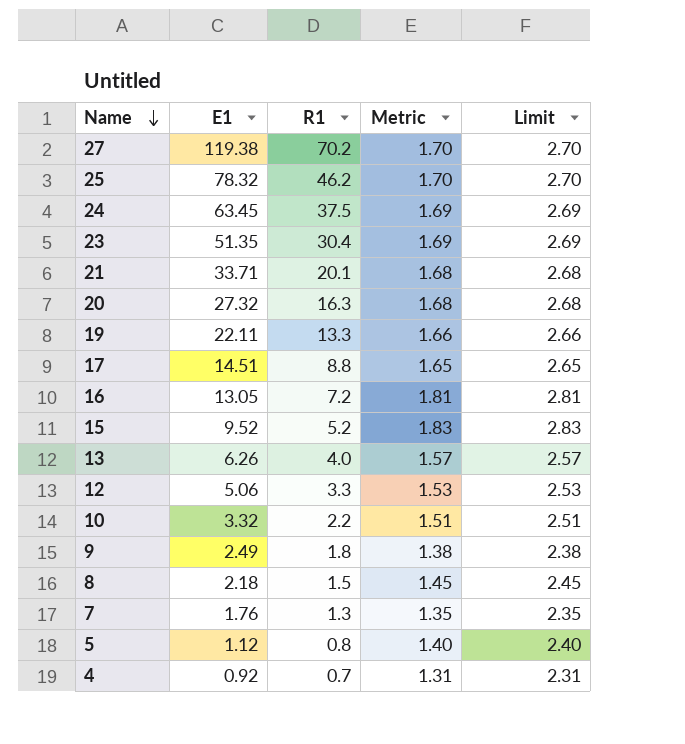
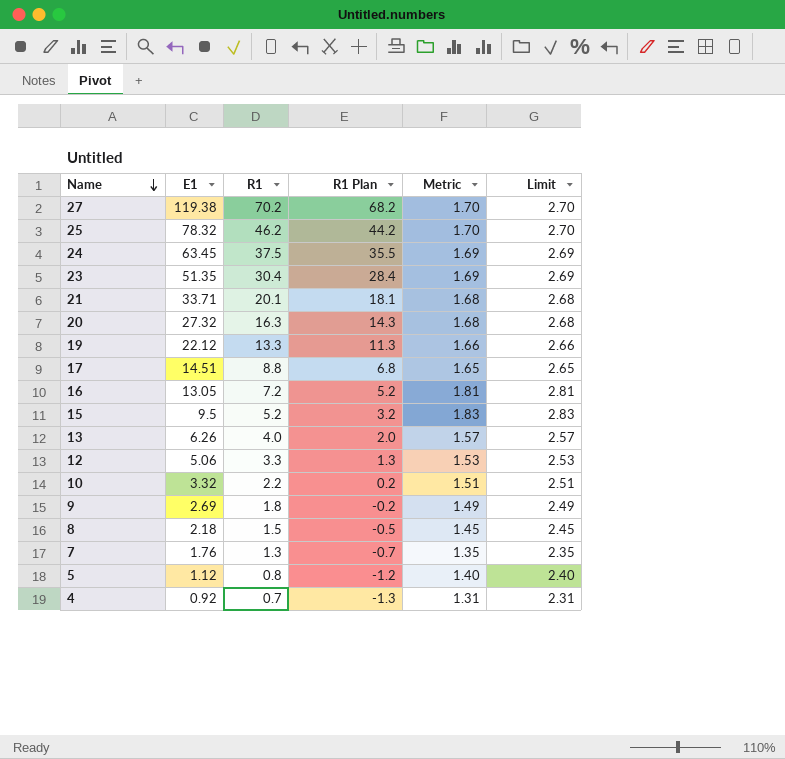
column R1 Plan | formula: none -> [R1] - 2
19 | E1: 22.11 -> 22.12
15 | E1: 9.52 -> 9.5
9 | E1: 2.49 -> 2.69
9 | Metric: 1.38 -> 1.49
9 | Limit: 2.38 -> 2.49

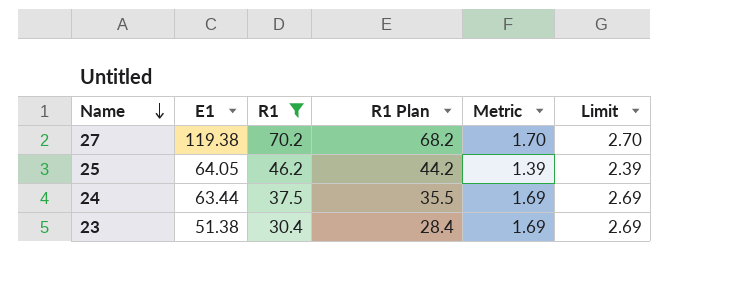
filter: none -> R1 >= 30.4
25 | E1: 78.32 -> 64.05
25 | Metric: 1.70 -> 1.39
25 | Limit: 2.70 -> 2.39
24 | E1: 63.45 -> 63.44
23 | E1: 51.35 -> 51.38

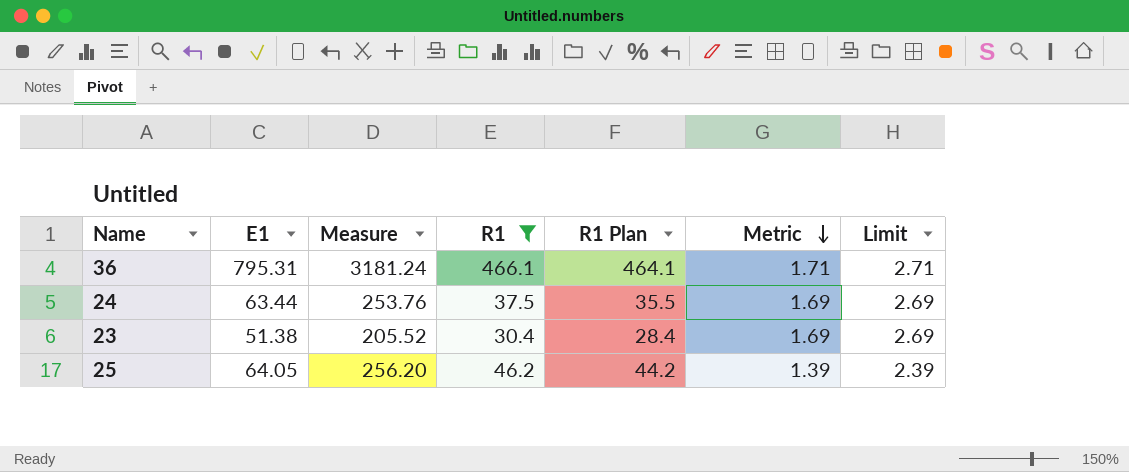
row order: Name descending -> Metric descending
column Measure | formula: none -> [E1] * 4
row 27: 119.38 | 70.2 | 68.2 | 1.70 | 2.70 -> none
row 36: none -> 795.31 | 3181.24 | 466.1 | 464.1 | 1.71 | 2.71

